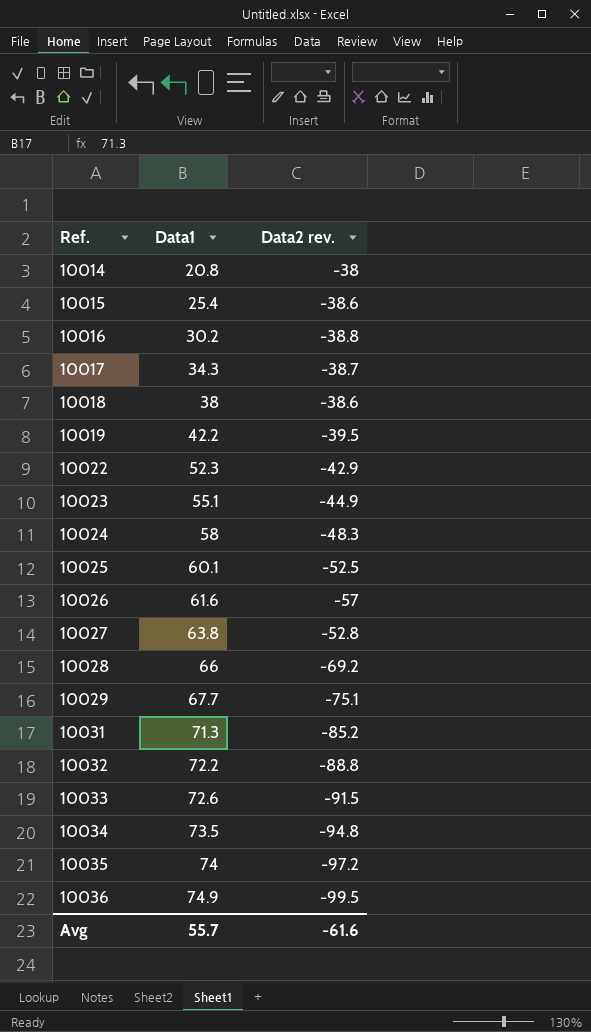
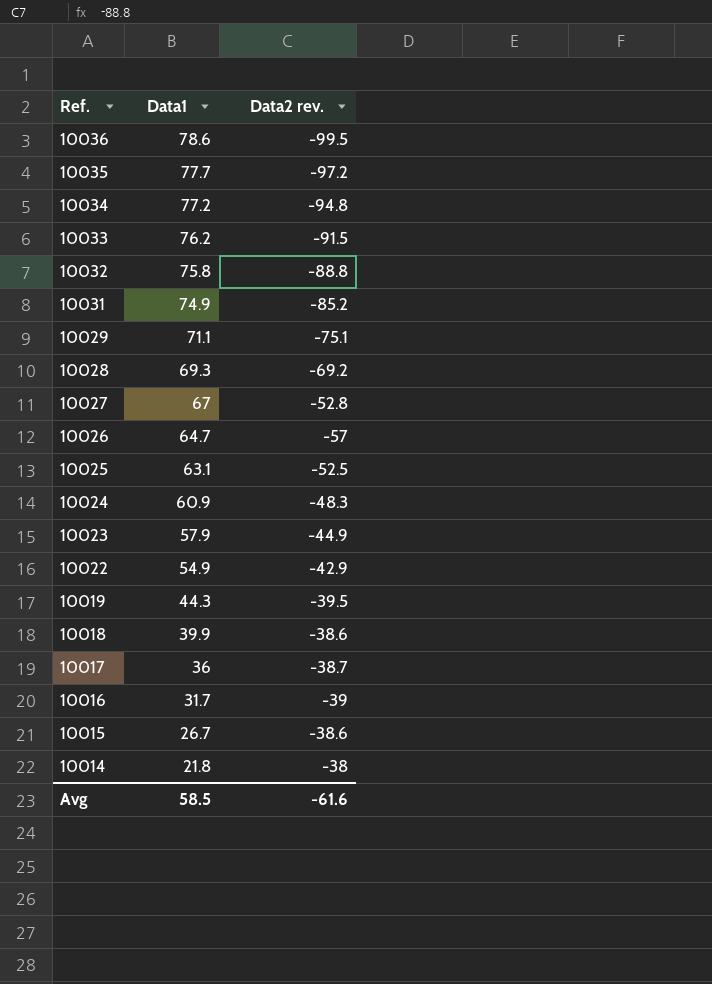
row order: Ref. ascending -> Ref. descending
10036 | Data1: 74.9 -> 78.6
10035 | Data1: 74 -> 77.7
10034 | Data1: 73.5 -> 77.2
10033 | Data1: 72.6 -> 76.2
10032 | Data1: 72.2 -> 75.8
10031 | Data1: 71.3 -> 74.9
10029 | Data1: 67.7 -> 71.1
10028 | Data1: 66 -> 69.3
10027 | Data1: 63.8 -> 67
10026 | Data1: 61.6 -> 64.7
10025 | Data1: 60.1 -> 63.1
10024 | Data1: 58 -> 60.9
10023 | Data1: 55.1 -> 57.9
10022 | Data1: 52.3 -> 54.9
10019 | Data1: 42.2 -> 44.3
10018 | Data1: 38 -> 39.9
10017 | Data1: 34.3 -> 36
10016 | Data1: 30.2 -> 31.7
10016 | Data2 rev.: -38.8 -> -39
10015 | Data1: 25.4 -> 26.7
10014 | Data1: 20.8 -> 21.8
Avg | Data1: 55.7 -> 58.5

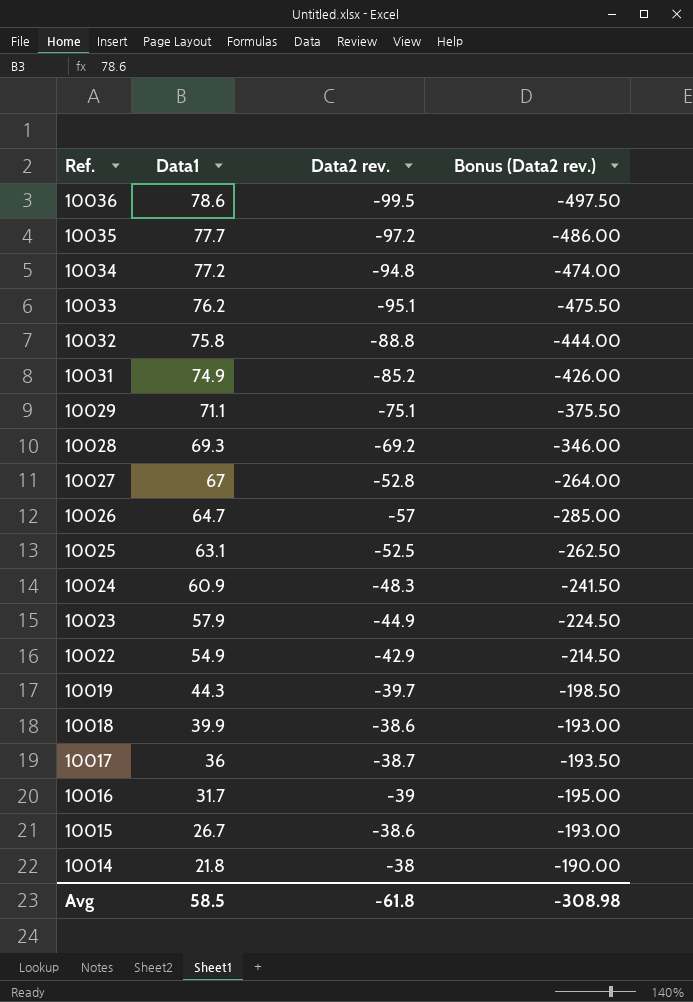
column Bonus (Data2 rev.) | formula: none -> [Data2 rev.] * 5
10033 | Data2 rev.: -91.5 -> -95.1
10019 | Data2 rev.: -39.5 -> -39.7
Avg | Data2 rev.: -61.6 -> -61.8

